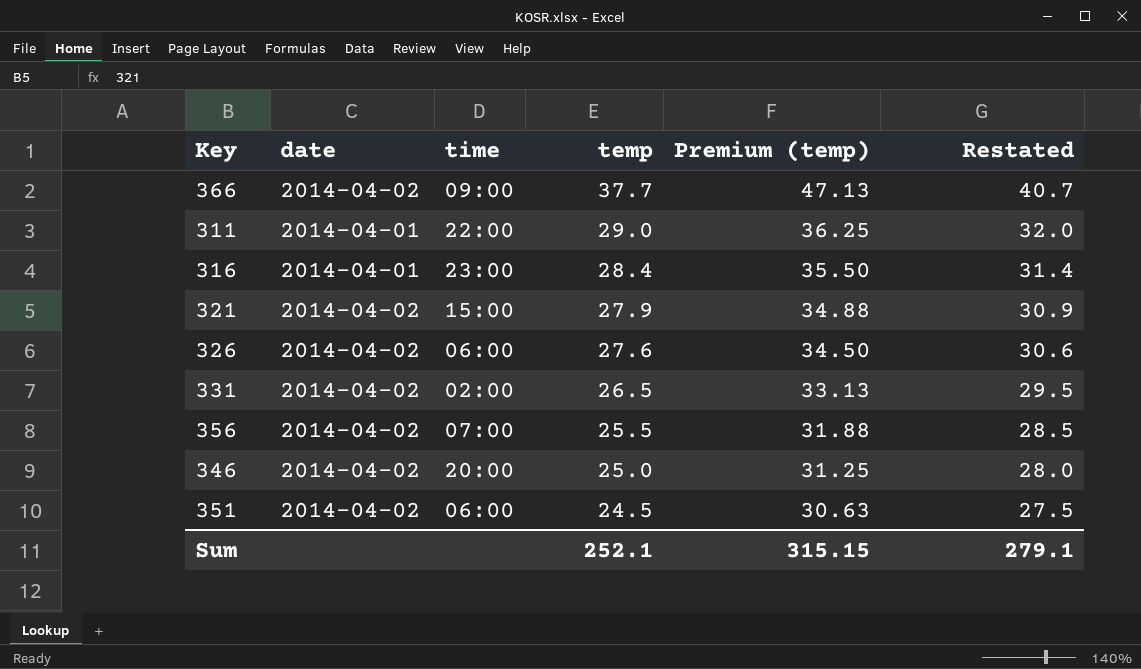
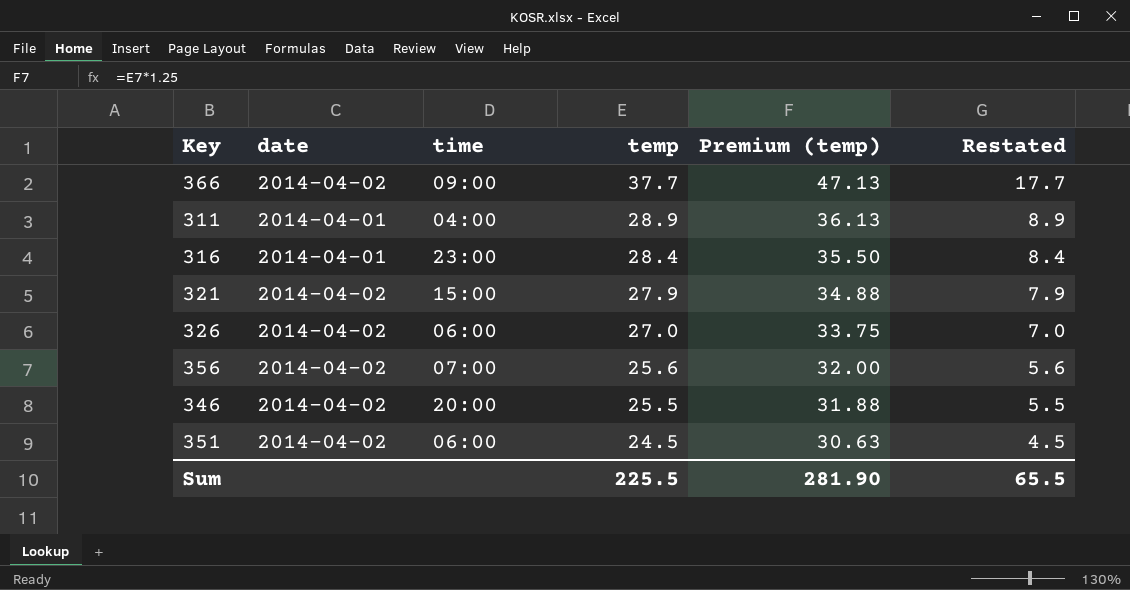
column Restated | formula: [temp] + 3 -> [temp] - 20
row 331: 2014-04-02 | 02:00 | 26.5 | 33.13 | 29.5 -> none
311 | time: 22:00 -> 04:00
311 | temp: 29.0 -> 28.9
311 | Premium (temp): 36.25 -> 36.13
326 | temp: 27.6 -> 27.0
326 | Premium (temp): 34.50 -> 33.75
356 | temp: 25.5 -> 25.6
356 | Premium (temp): 31.88 -> 32.00
346 | temp: 25.0 -> 25.5
346 | Premium (temp): 31.25 -> 31.88
Sum | temp: 252.1 -> 225.5
Sum | Premium (temp): 315.15 -> 281.90
Sum | Restated: 279.1 -> 65.5

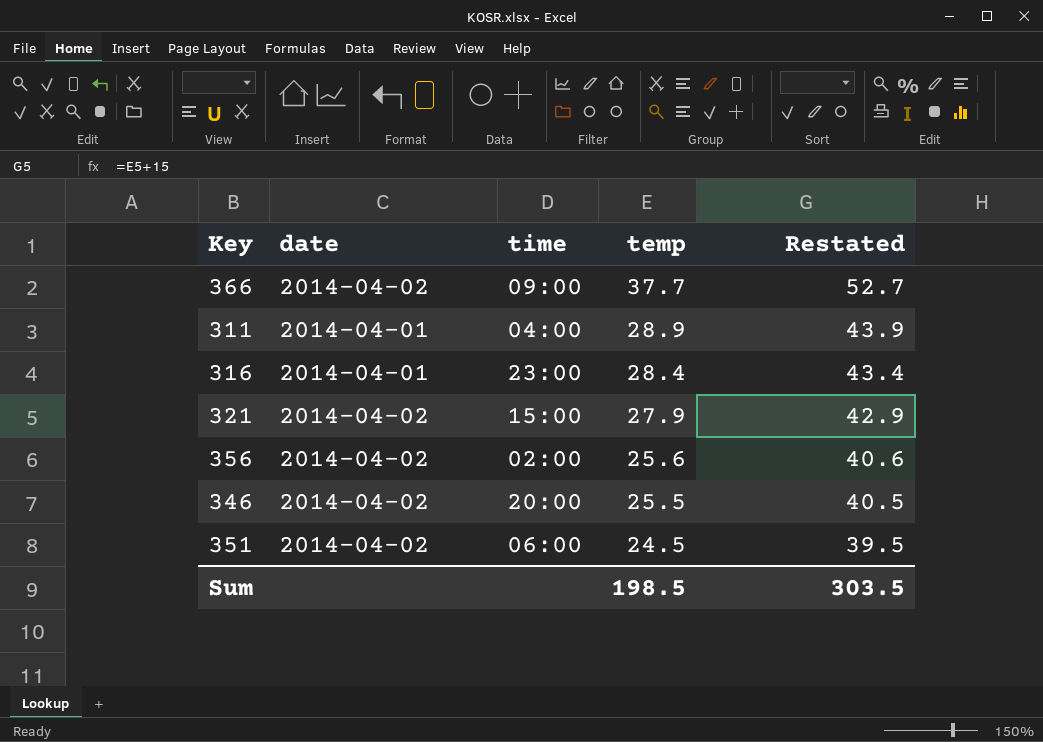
column Premium (temp) | formula: [temp] * 1.25 -> none
column Restated | formula: [temp] - 20 -> [temp] + 15
row 326: 2014-04-02 | 06:00 | 27.0 | 33.75 | 7.0 -> none
356 | time: 07:00 -> 02:00
Sum | temp: 225.5 -> 198.5
Sum | Restated: 65.5 -> 303.5

